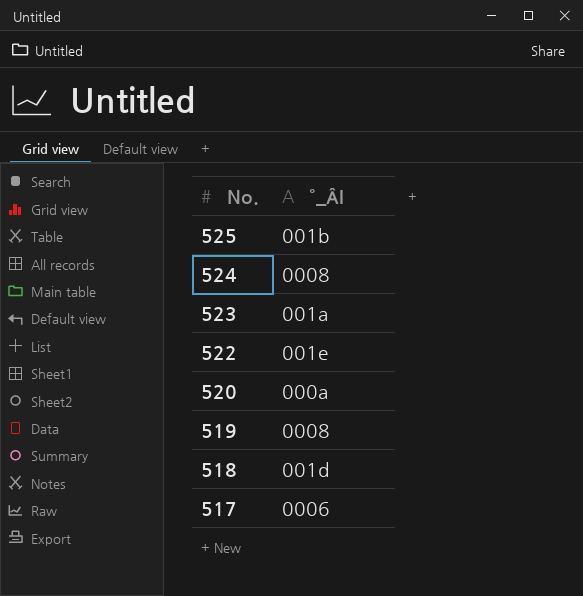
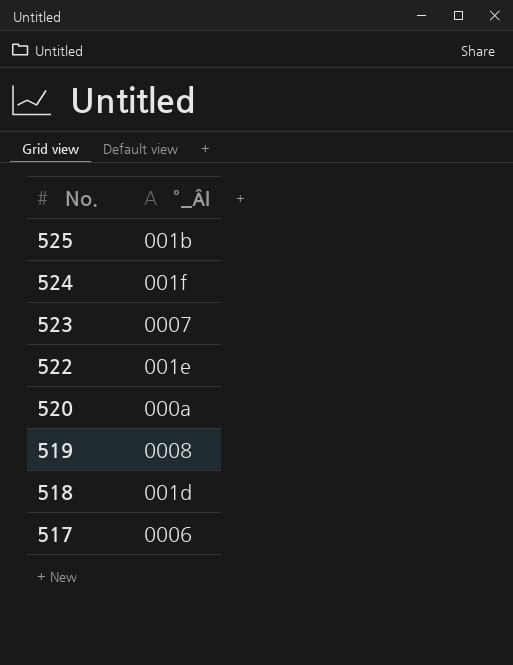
524 | °_ÂI: 0008 -> 001f
523 | °_ÂI: 001a -> 0007

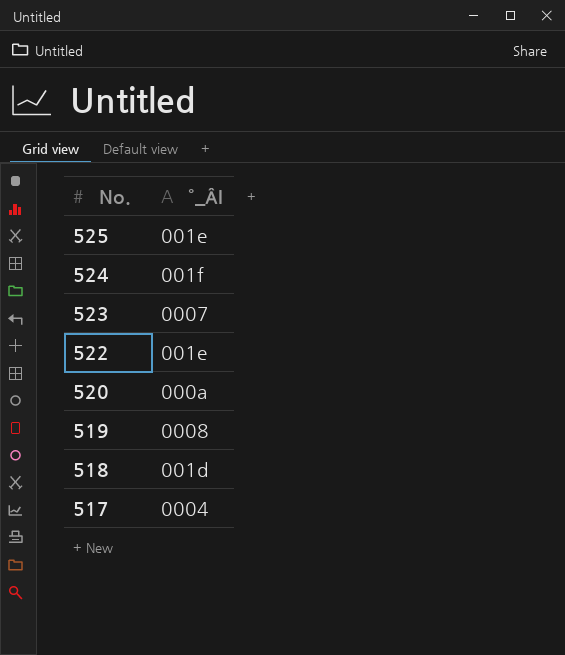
525 | °_ÂI: 001b -> 001e
517 | °_ÂI: 0006 -> 0004

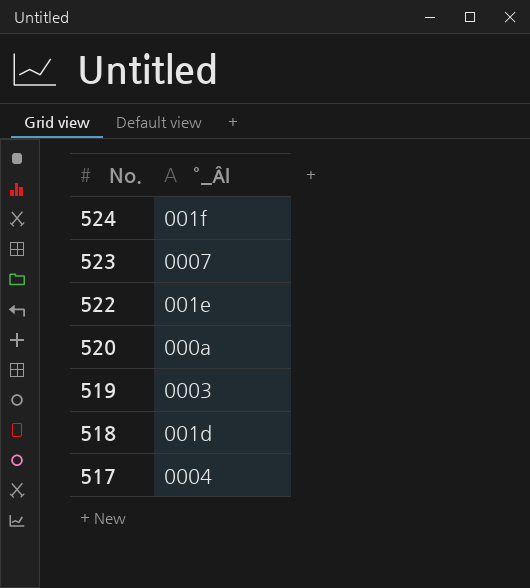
row 525: 001e -> none
519 | °_ÂI: 0008 -> 0003

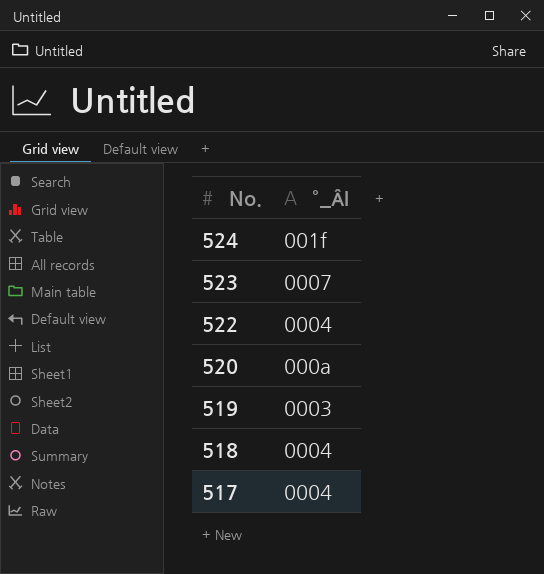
522 | °_ÂI: 001e -> 0004
518 | °_ÂI: 001d -> 0004

